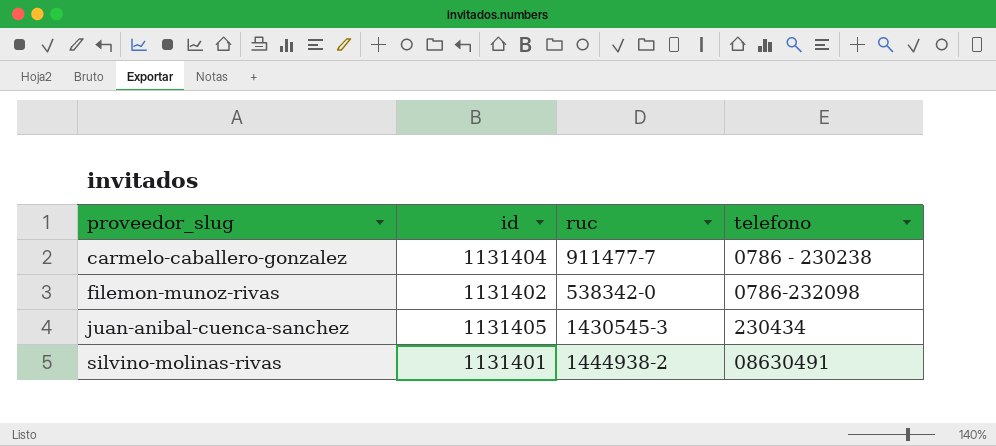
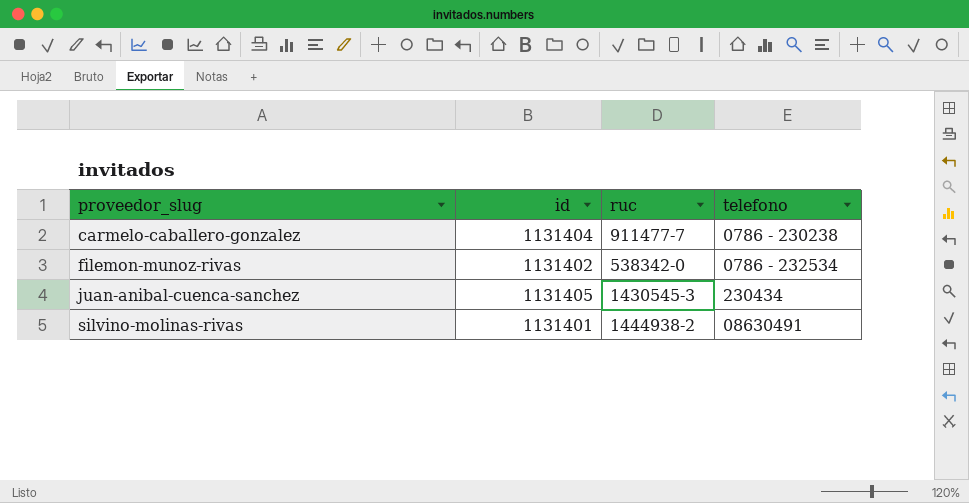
filemon-munoz-rivas | telefono: 0786-232098 -> 0786 - 232534

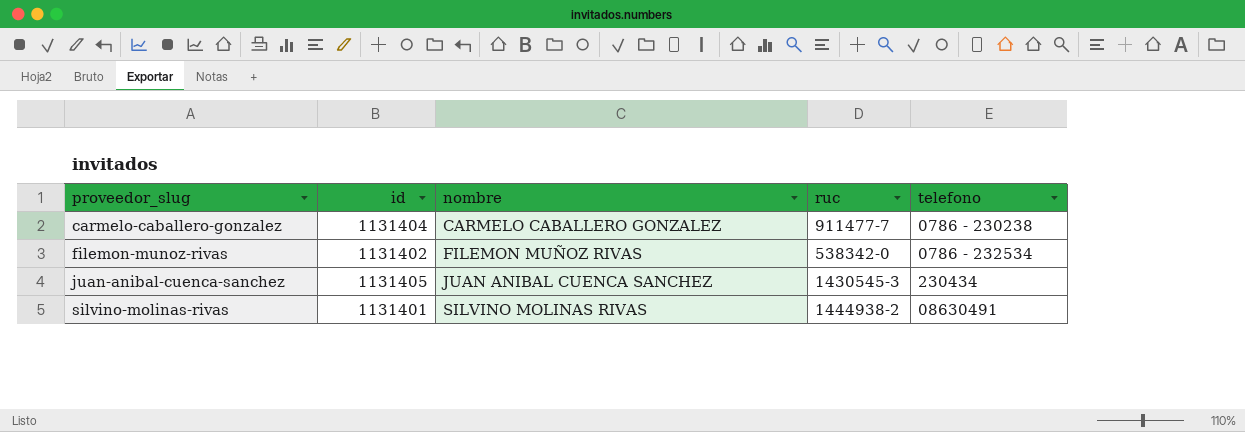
column nombre | position: none -> 3

